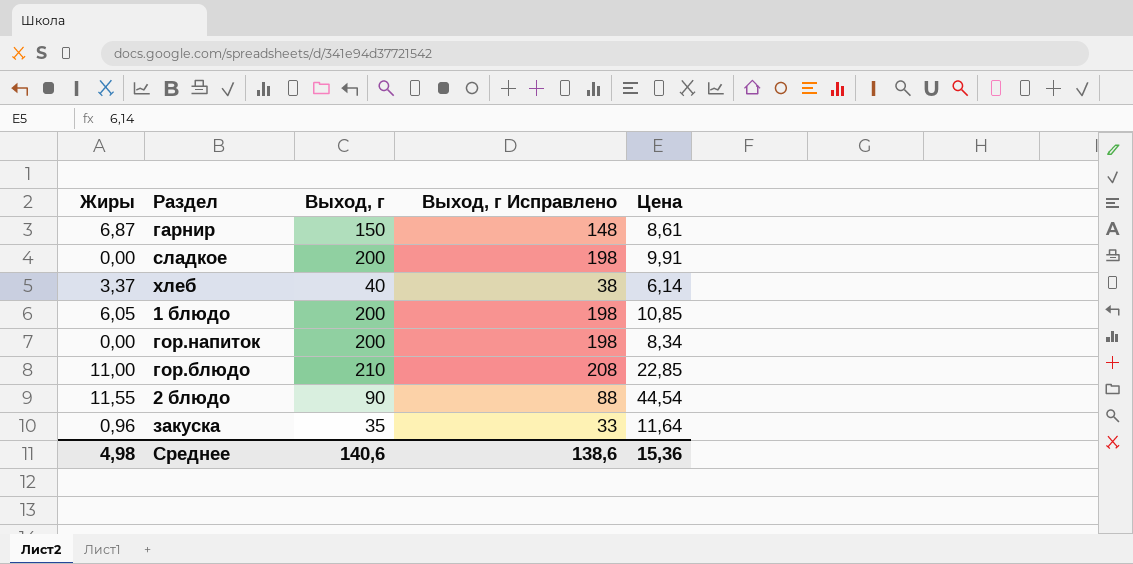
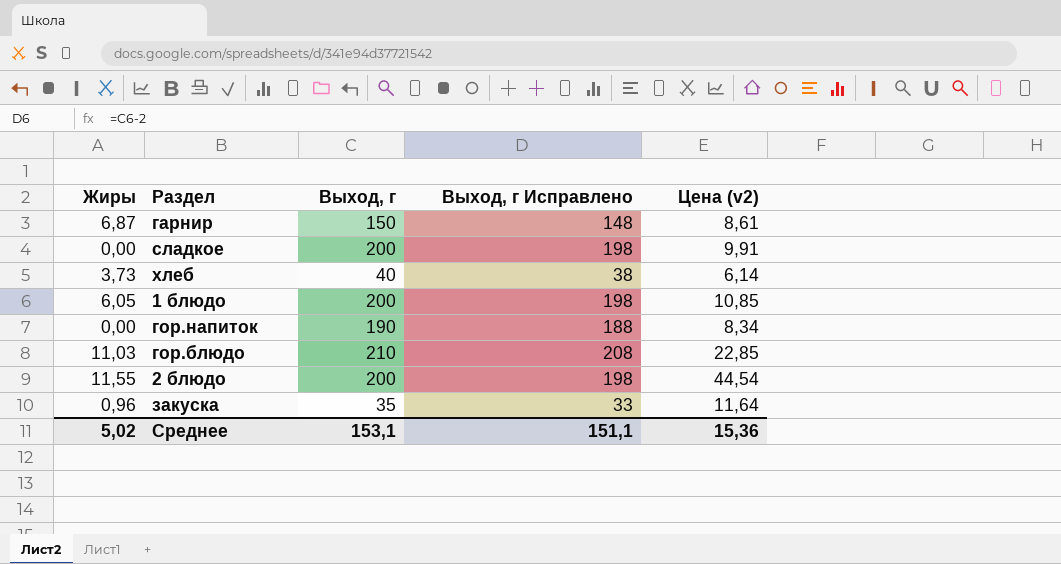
column name: Цена -> Цена (v2)
хлеб | Жиры: 3,37 -> 3,73
гор.напиток | Выход, г: 200 -> 190
гор.напиток | Выход, г Исправлено: 198 -> 188
гор.блюдо | Жиры: 11,00 -> 11,03
2 блюдо | Выход, г: 90 -> 200
2 блюдо | Выход, г Исправлено: 88 -> 198
Среднее | Жиры: 4,98 -> 5,02
Среднее | Выход, г: 140,6 -> 153,1
Среднее | Выход, г Исправлено: 138,6 -> 151,1

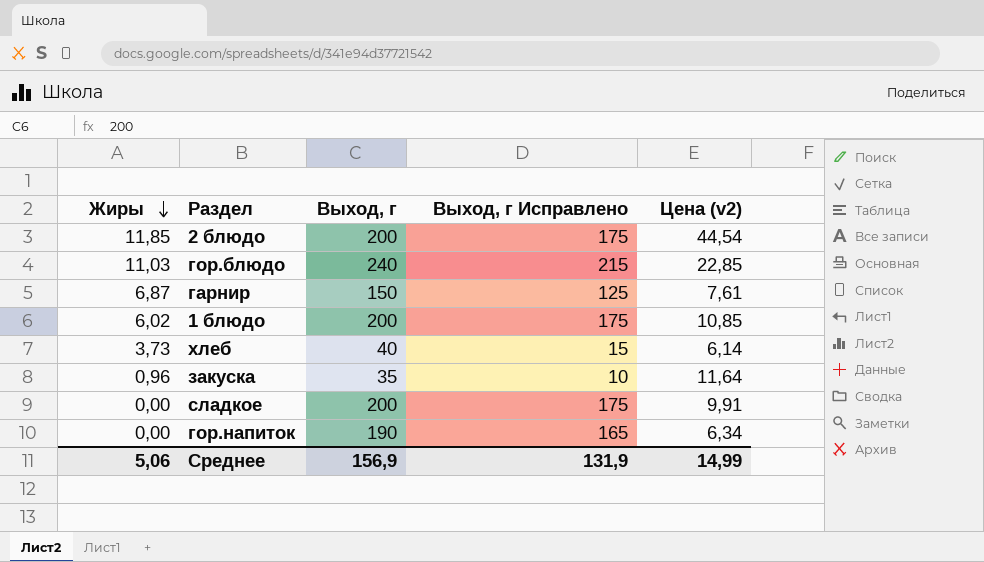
row order: none -> Жиры descending
column Выход, г Исправлено | formula: [Выход, г] - 2 -> [Выход, г] - 25
2 блюдо | Жиры: 11,55 -> 11,85
гор.блюдо | Выход, г: 210 -> 240
гарнир | Цена (v2): 8,61 -> 7,61
1 блюдо | Жиры: 6,05 -> 6,02
гор.напиток | Цена (v2): 8,34 -> 6,34
Среднее | Жиры: 5,02 -> 5,06
Среднее | Выход, г: 153,1 -> 156,9
Среднее | Выход, г Исправлено: 151,1 -> 131,9
Среднее | Цена (v2): 15,36 -> 14,99

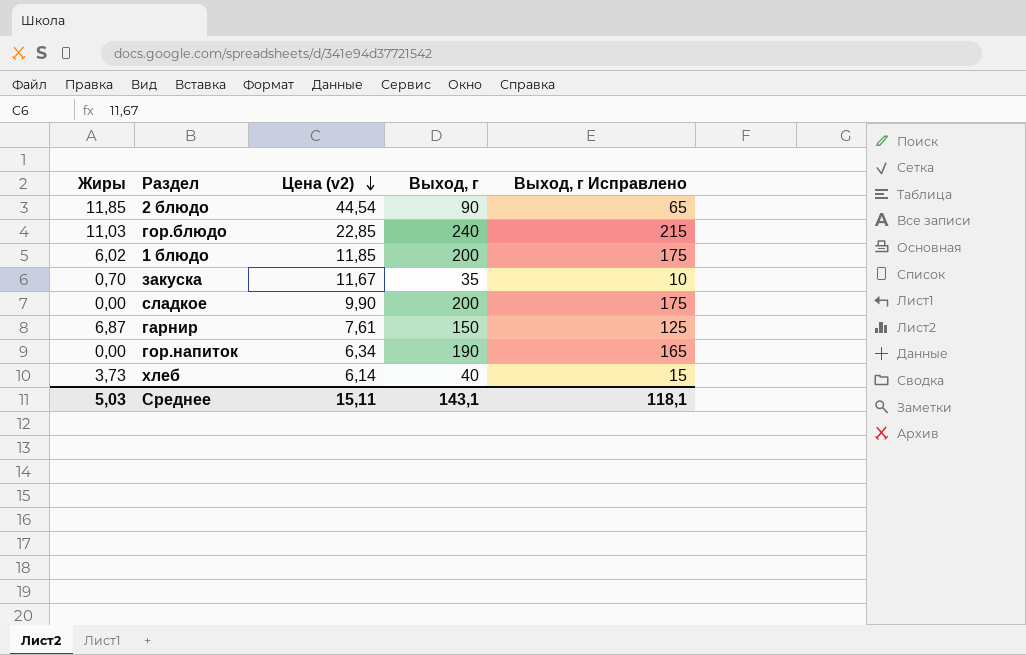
row order: Жиры descending -> Цена (v2) descending
column Цена (v2) | position: 5 -> 3
2 блюдо | Выход, г: 200 -> 90
2 блюдо | Выход, г Исправлено: 175 -> 65
1 блюдо | Цена (v2): 10,85 -> 11,85
закуска | Жиры: 0,96 -> 0,70
закуска | Цена (v2): 11,64 -> 11,67
сладкое | Цена (v2): 9,91 -> 9,90
Среднее | Жиры: 5,06 -> 5,03
Среднее | Цена (v2): 14,99 -> 15,11
Среднее | Выход, г: 156,9 -> 143,1
Среднее | Выход, г Исправлено: 131,9 -> 118,1

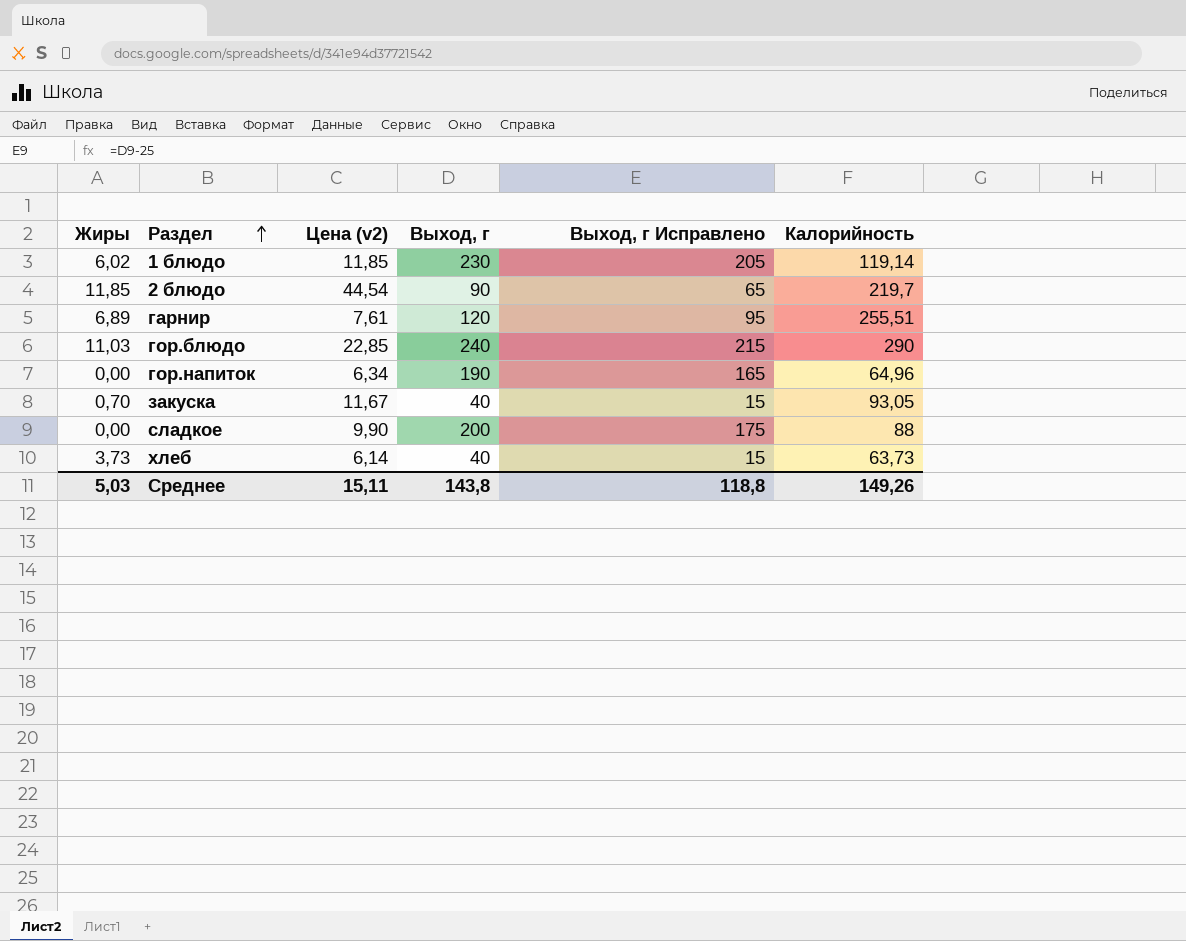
row order: Цена (v2) descending -> Раздел ascending
column Калорийность | position: none -> 6
1 блюдо | Выход, г: 200 -> 230
1 блюдо | Выход, г Исправлено: 175 -> 205
гарнир | Жиры: 6,87 -> 6,89
гарнир | Выход, г: 150 -> 120
гарнир | Выход, г Исправлено: 125 -> 95
закуска | Выход, г: 35 -> 40
закуска | Выход, г Исправлено: 10 -> 15
Среднее | Выход, г: 143,1 -> 143,8
Среднее | Выход, г Исправлено: 118,1 -> 118,8

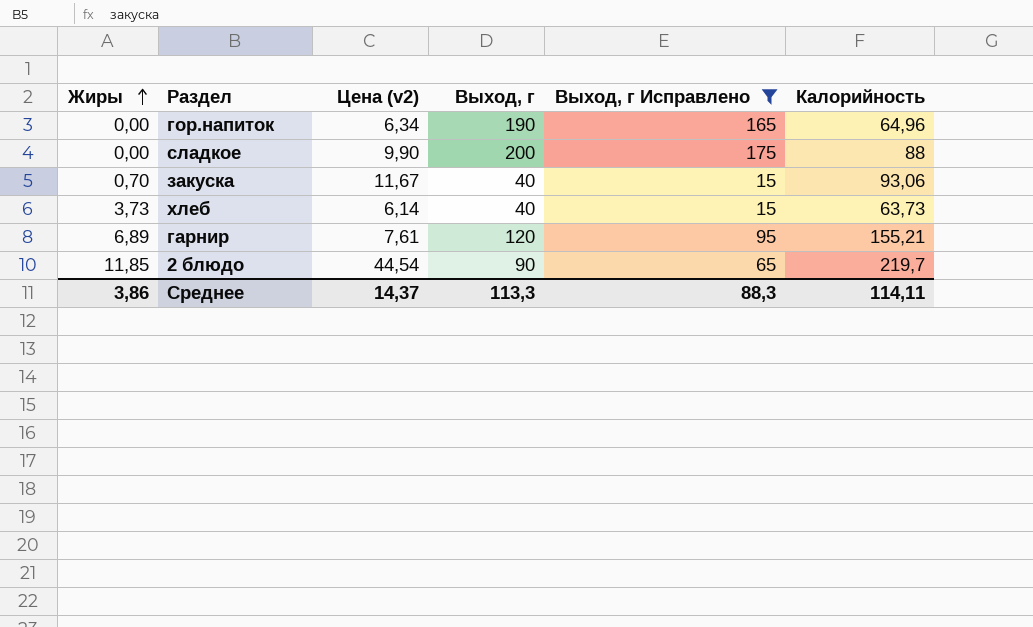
filter: none -> Выход, г Исправлено <= 175
row order: Раздел ascending -> Жиры ascending
закуска | Калорийность: 93,05 -> 93,06
гарнир | Калорийность: 255,51 -> 155,21
Среднее | Жиры: 5,03 -> 3,86
Среднее | Цена (v2): 15,11 -> 14,37
Среднее | Выход, г: 143,8 -> 113,3
Среднее | Выход, г Исправлено: 118,8 -> 88,3
Среднее | Калорийность: 149,26 -> 114,11

